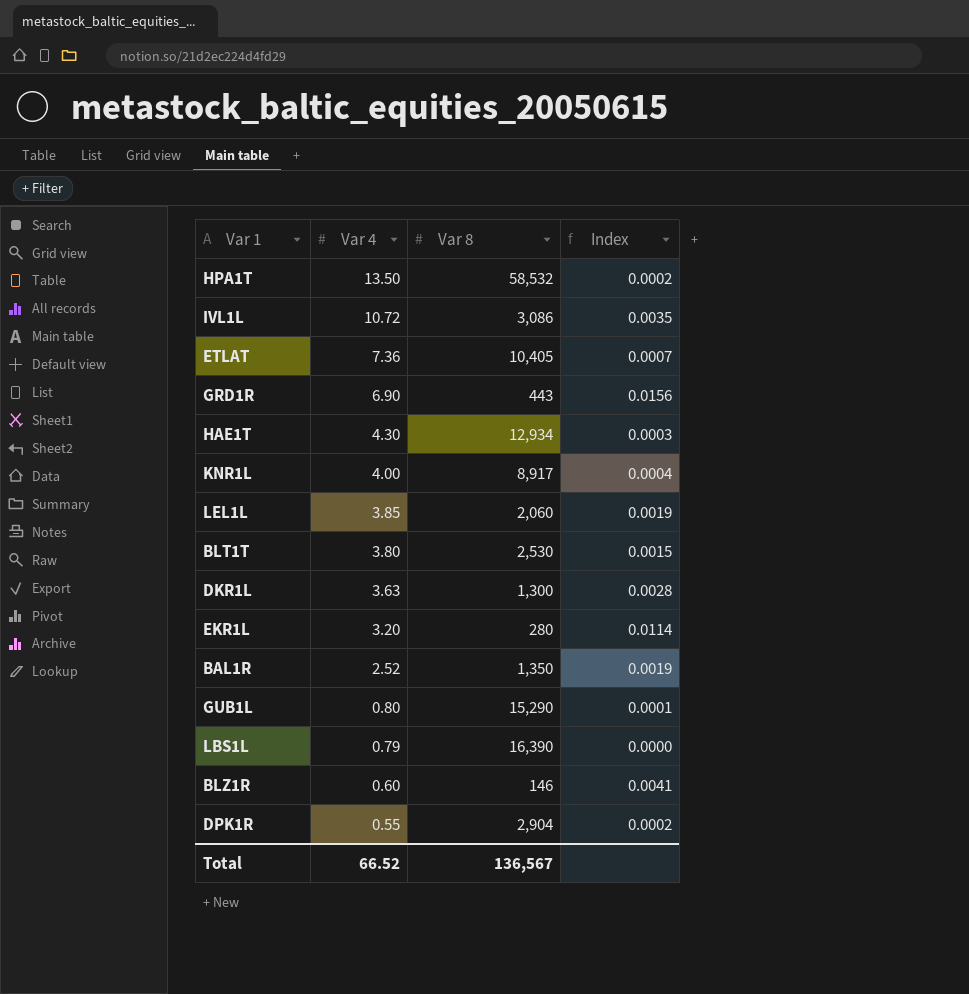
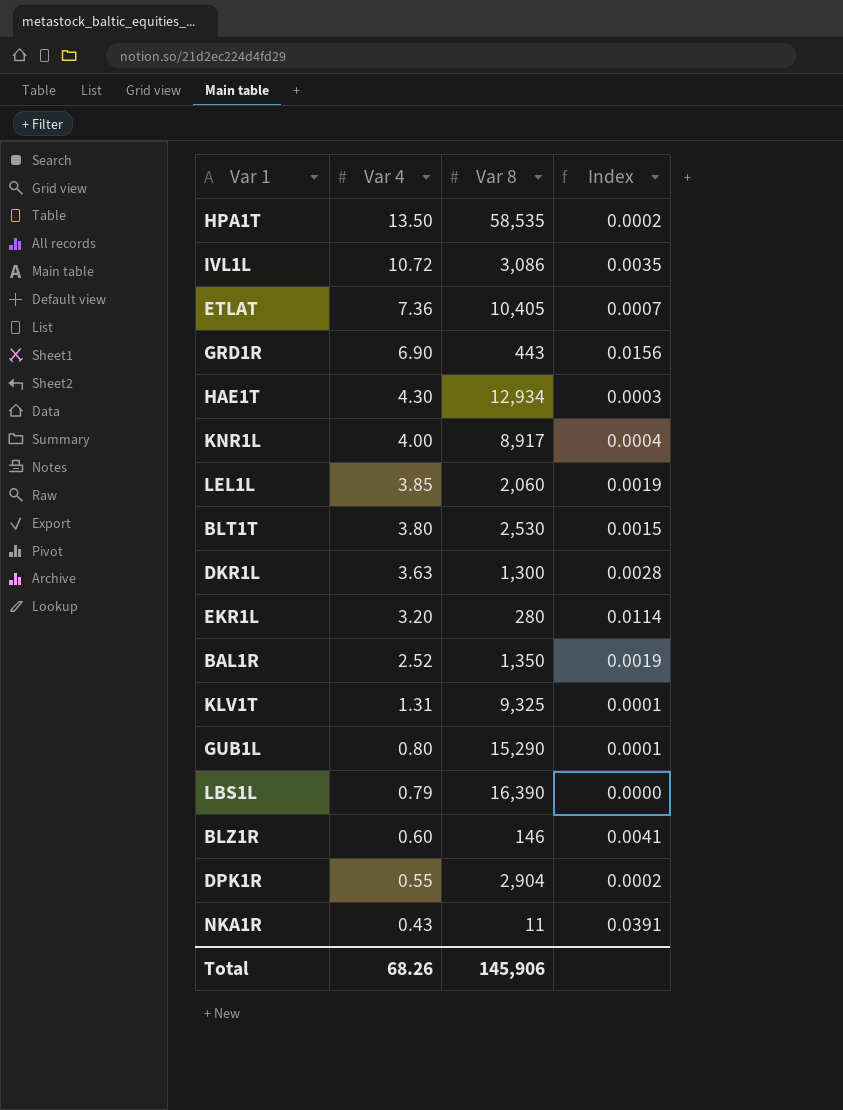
HPA1T | Var 8: 58,532 -> 58,535
row KLV1T: none -> 1.31 | 9,325 | 0.0001
row NKA1R: none -> 0.43 | 11 | 0.0391
Total | Var 4: 66.52 -> 68.26
Total | Var 8: 136,567 -> 145,906

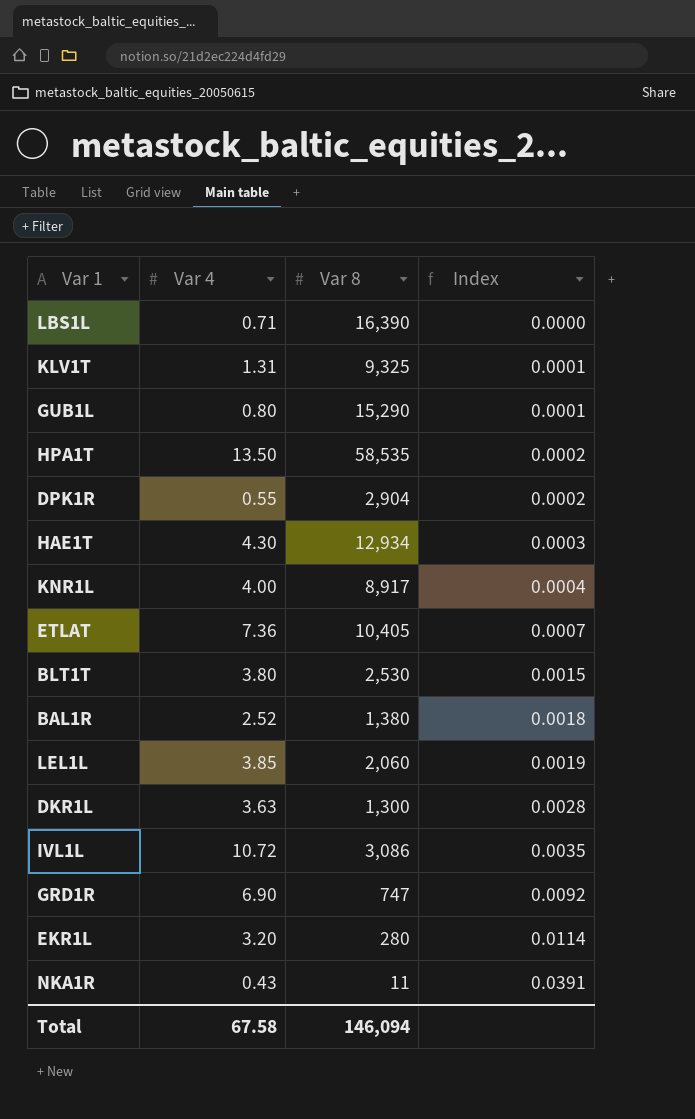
row order: Var 4 descending -> Index ascending
row BLZ1R: 0.60 | 146 | 0.0041 -> none
LBS1L | Var 4: 0.79 -> 0.71
BAL1R | Var 8: 1,350 -> 1,380
BAL1R | Index: 0.0019 -> 0.0018
GRD1R | Var 8: 443 -> 747
GRD1R | Index: 0.0156 -> 0.0092
Total | Var 4: 68.26 -> 67.58
Total | Var 8: 145,906 -> 146,094

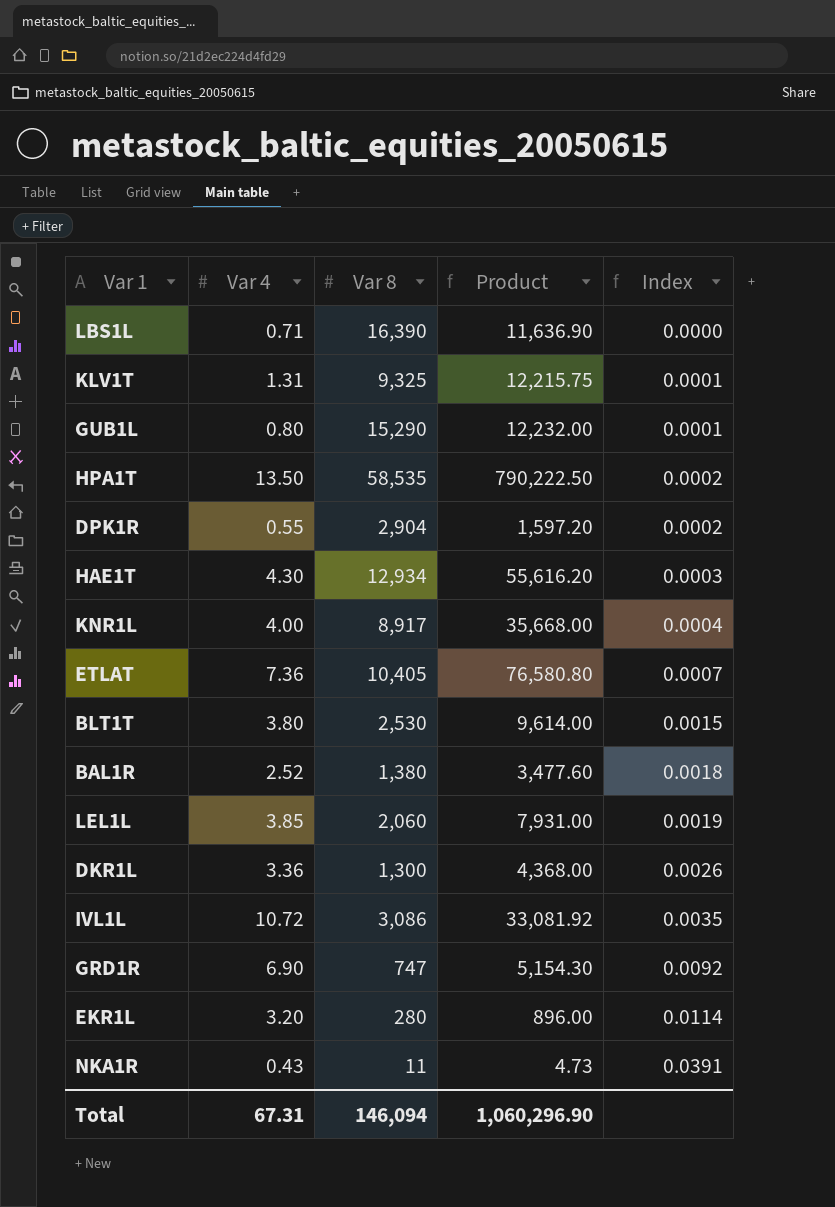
column Product | formula: none -> [Var 4] * [Var 8]
DKR1L | Var 4: 3.63 -> 3.36
DKR1L | Index: 0.0028 -> 0.0026
Total | Var 4: 67.58 -> 67.31

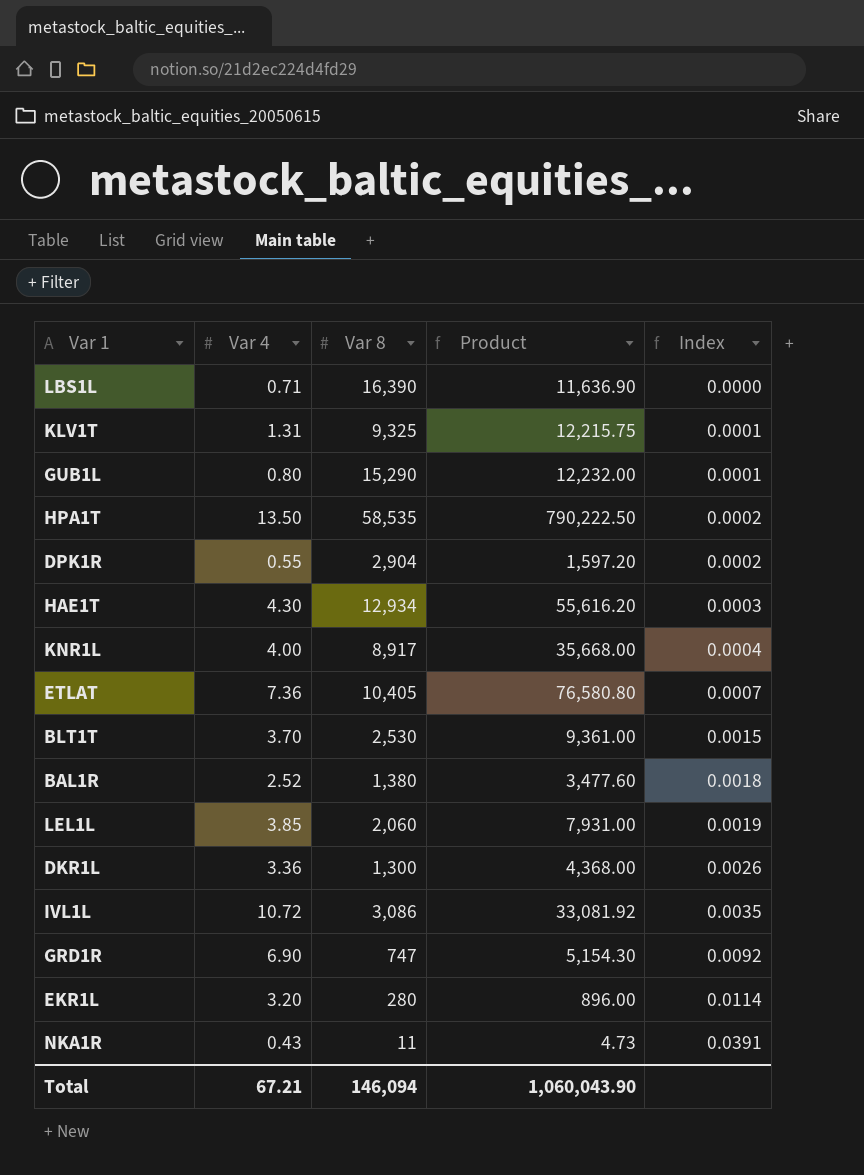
BLT1T | Var 4: 3.80 -> 3.70
BLT1T | Product: 9,614.00 -> 9,361.00
Total | Var 4: 67.31 -> 67.21
Total | Product: 1,060,296.90 -> 1,060,043.90

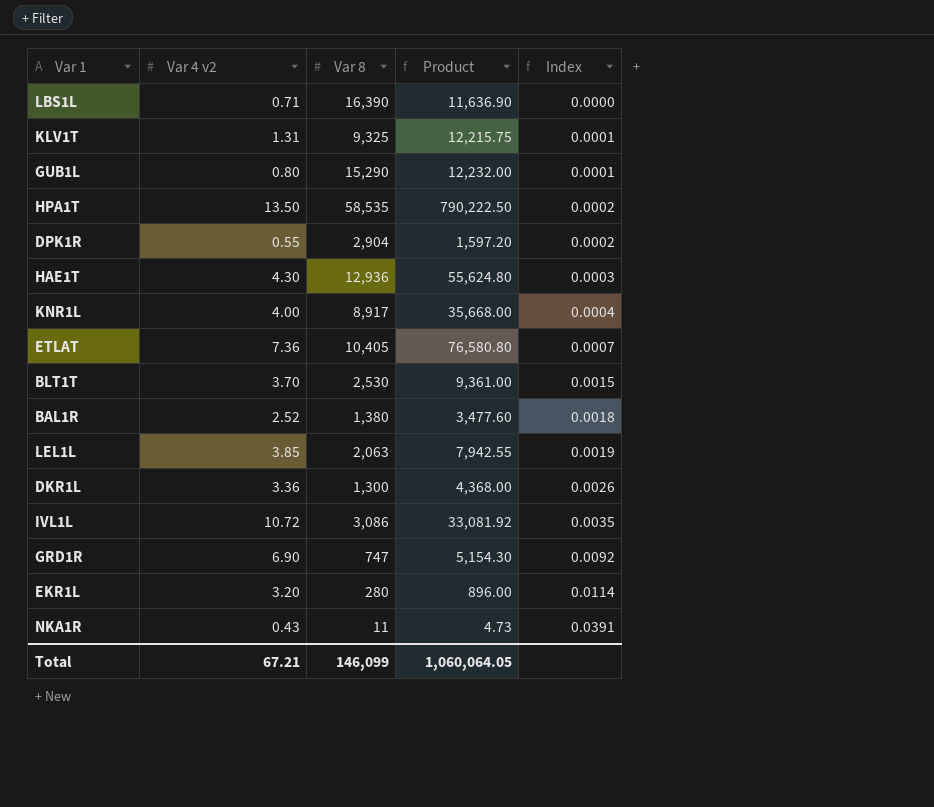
column name: Var 4 -> Var 4 v2
HAE1T | Var 8: 12,934 -> 12,936
HAE1T | Product: 55,616.20 -> 55,624.80
LEL1L | Var 8: 2,060 -> 2,063
LEL1L | Product: 7,931.00 -> 7,942.55
Total | Var 8: 146,094 -> 146,099
Total | Product: 1,060,043.90 -> 1,060,064.05

